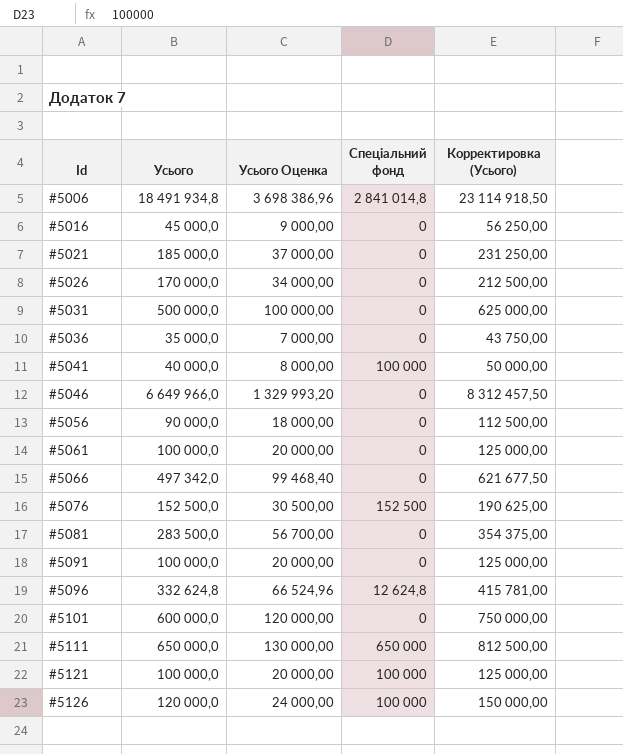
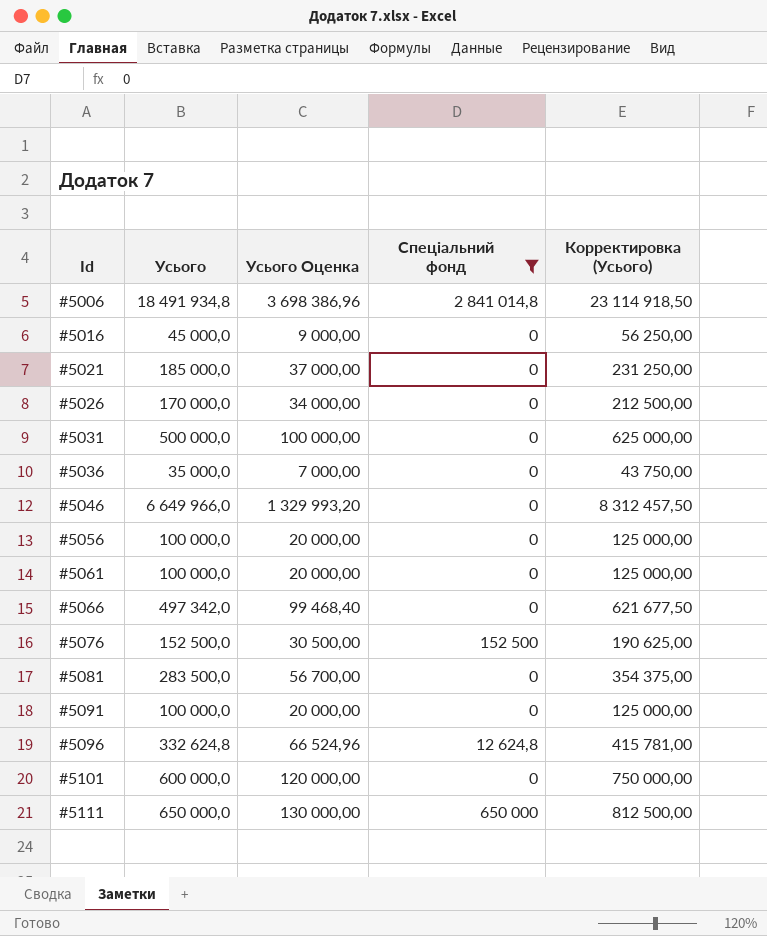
filter: none -> Спеціальний фонд != 100 000
#5056 | Усього: 90 000,0 -> 100 000,0
#5056 | Усього Оценка: 18 000,00 -> 20 000,00
#5056 | Корректировка (Усього): 112 500,00 -> 125 000,00

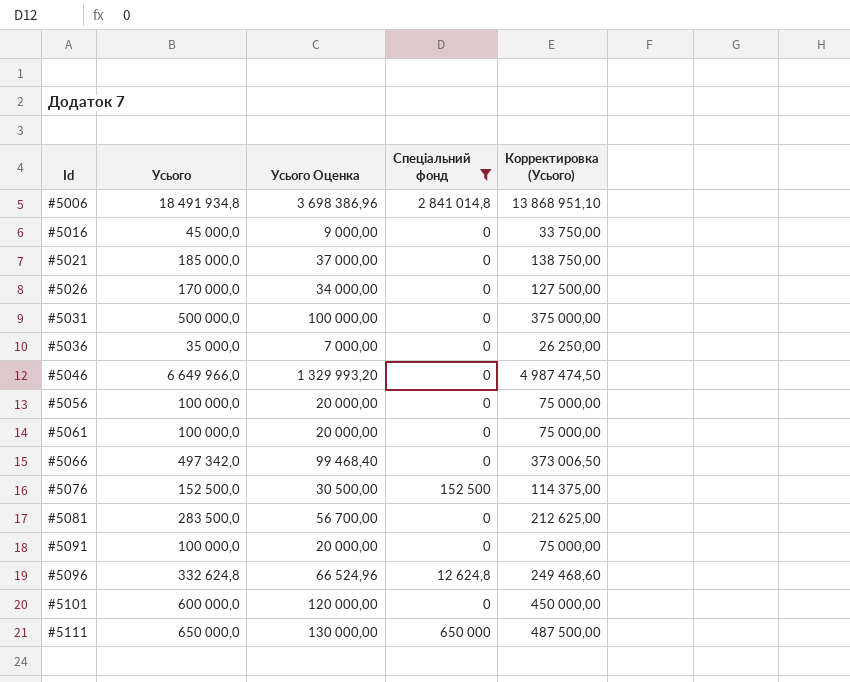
column Корректировка (Усього) | formula: [Усього] * 1,25 -> [Усього] * 0,75

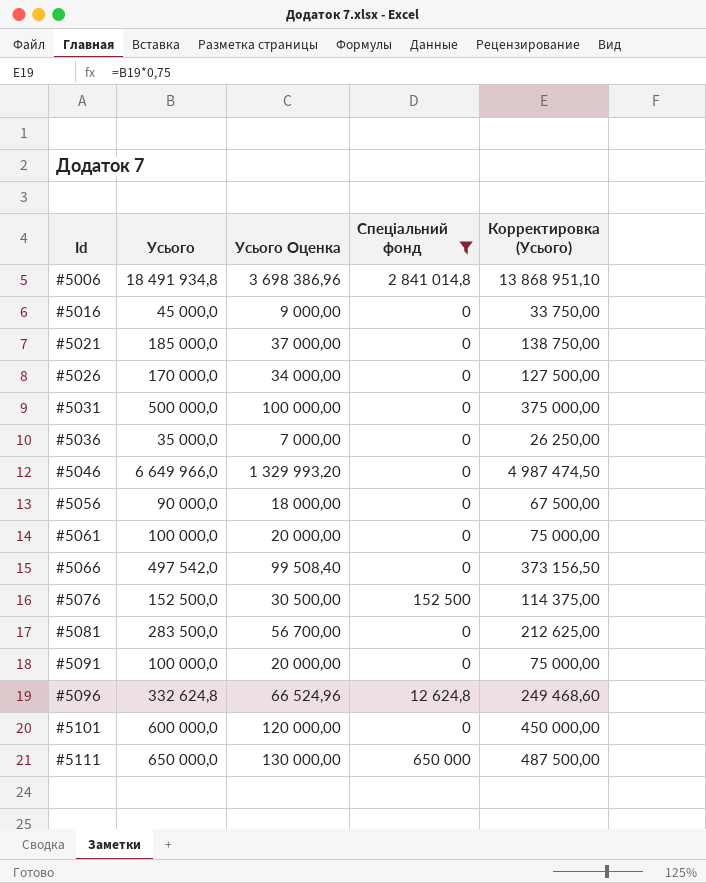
#5056 | Усього: 100 000,0 -> 90 000,0
#5056 | Усього Оценка: 20 000,00 -> 18 000,00
#5056 | Корректировка (Усього): 75 000,00 -> 67 500,00
#5066 | Усього: 497 342,0 -> 497 542,0
#5066 | Усього Оценка: 99 468,40 -> 99 508,40
#5066 | Корректировка (Усього): 373 006,50 -> 373 156,50

